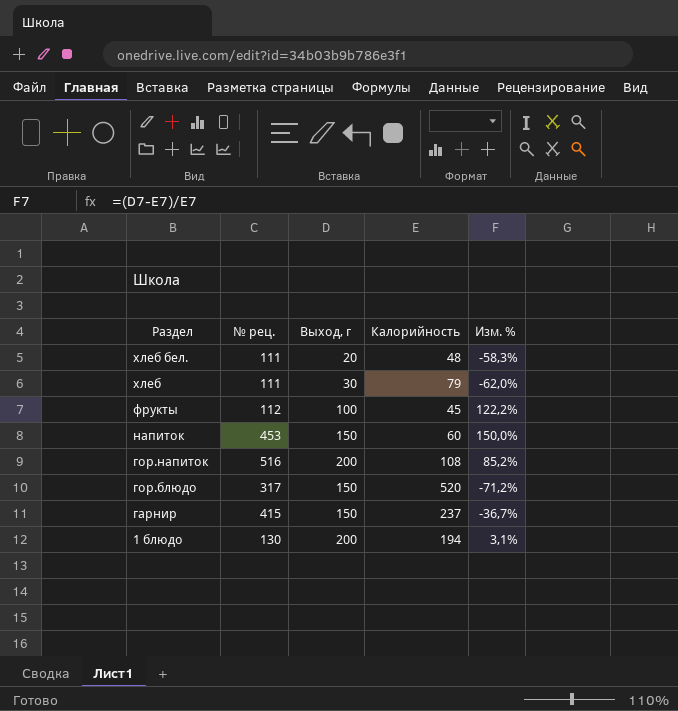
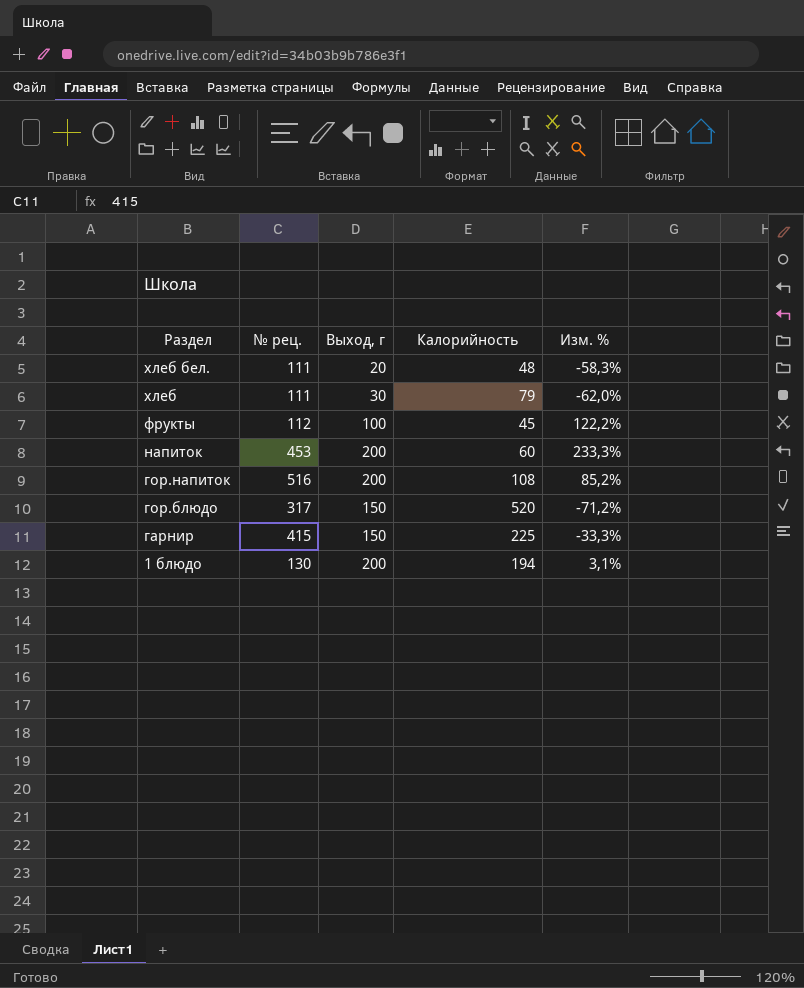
напиток | Выход, г: 150 -> 200
напиток | Изм. %: 150,0% -> 233,3%
гарнир | Калорийность: 237 -> 225
гарнир | Изм. %: -36,7% -> -33,3%

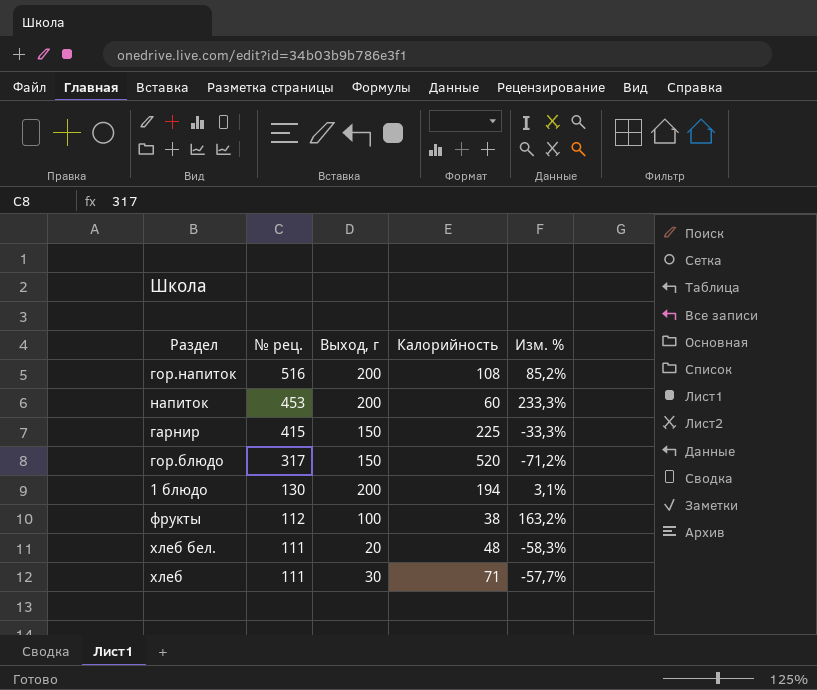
row order: Раздел descending -> № рец. descending
фрукты | Калорийность: 45 -> 38
фрукты | Изм. %: 122,2% -> 163,2%
хлеб | Калорийность: 79 -> 71
хлеб | Изм. %: -62,0% -> -57,7%

